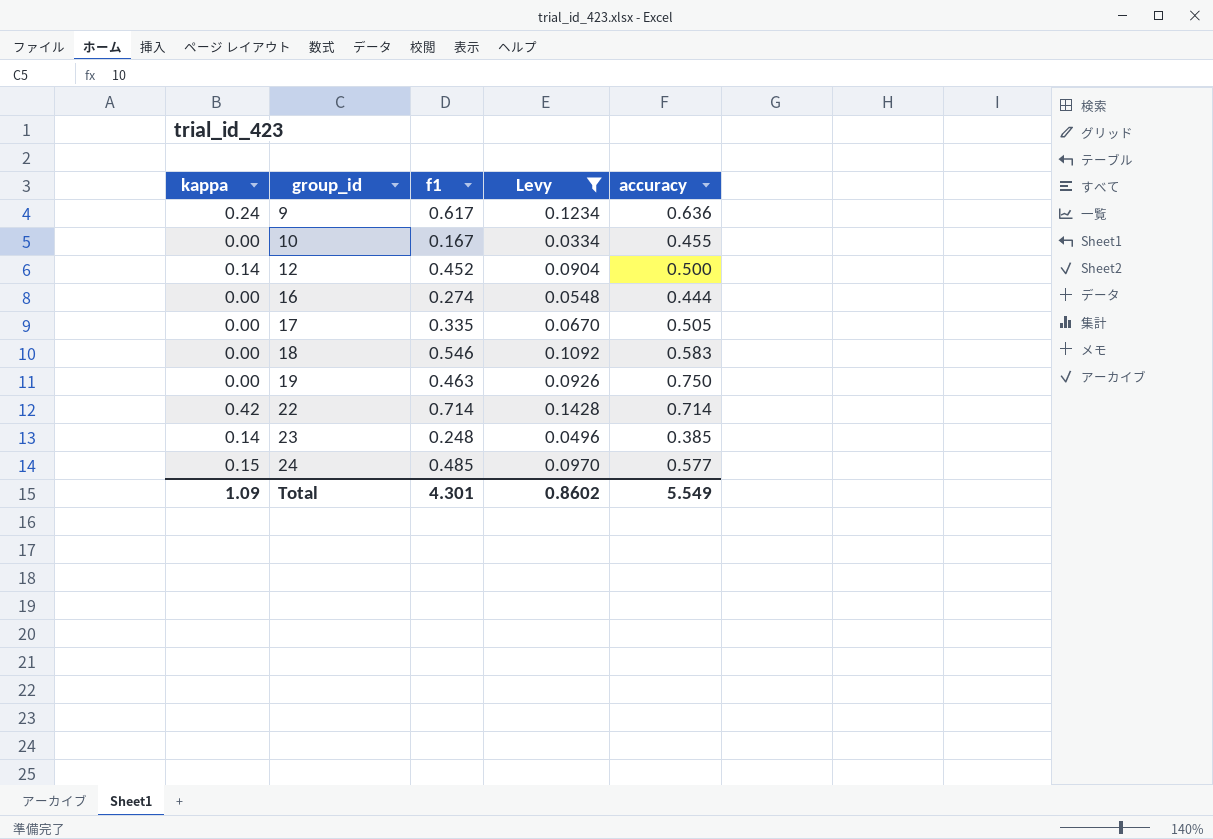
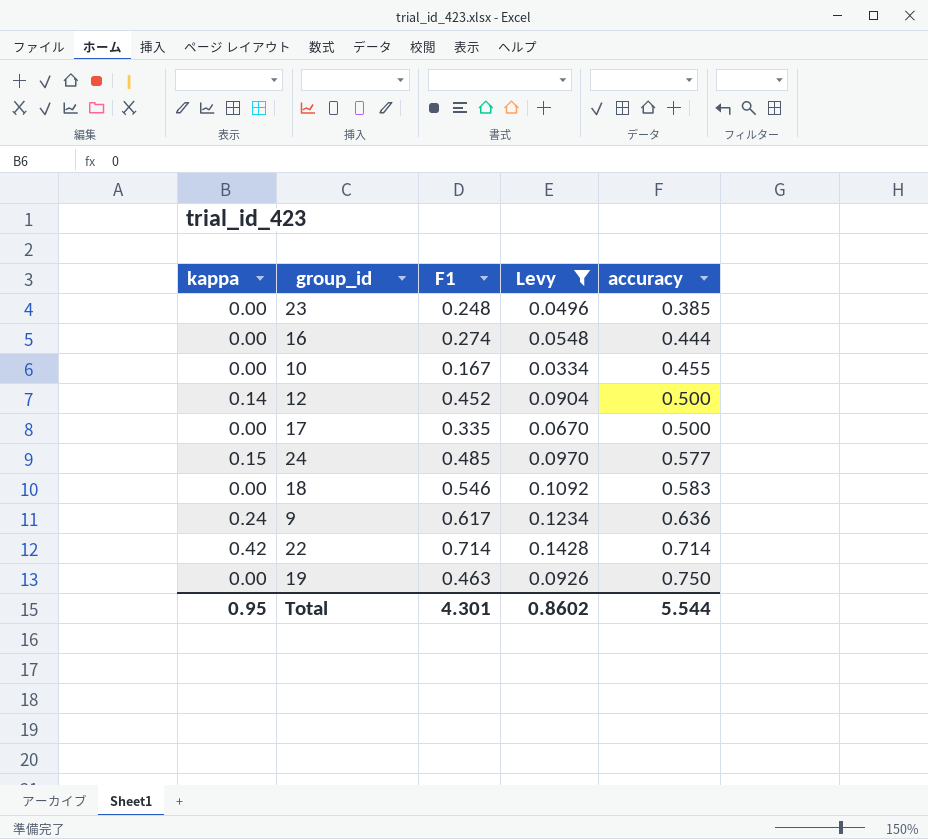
row order: group_id ascending -> accuracy ascending
column name: f1 -> F1
23 | kappa: 0.14 -> 0.00
17 | accuracy: 0.505 -> 0.500
Total | kappa: 1.09 -> 0.95
Total | accuracy: 5.549 -> 5.544

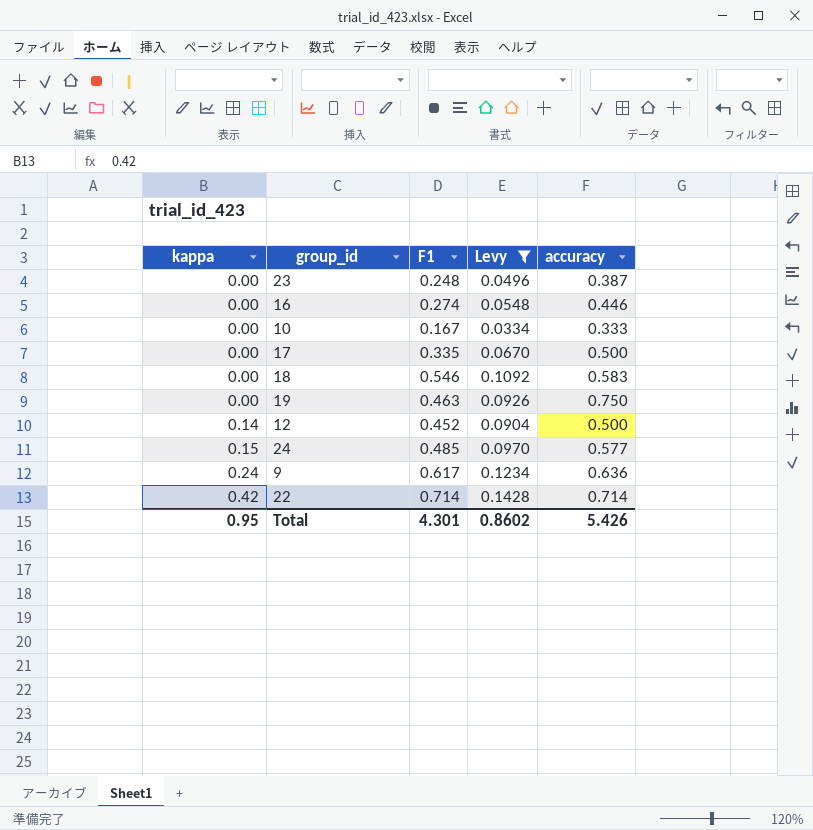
row order: accuracy ascending -> kappa ascending
23 | accuracy: 0.385 -> 0.387
16 | accuracy: 0.444 -> 0.446
10 | accuracy: 0.455 -> 0.333
Total | accuracy: 5.544 -> 5.426

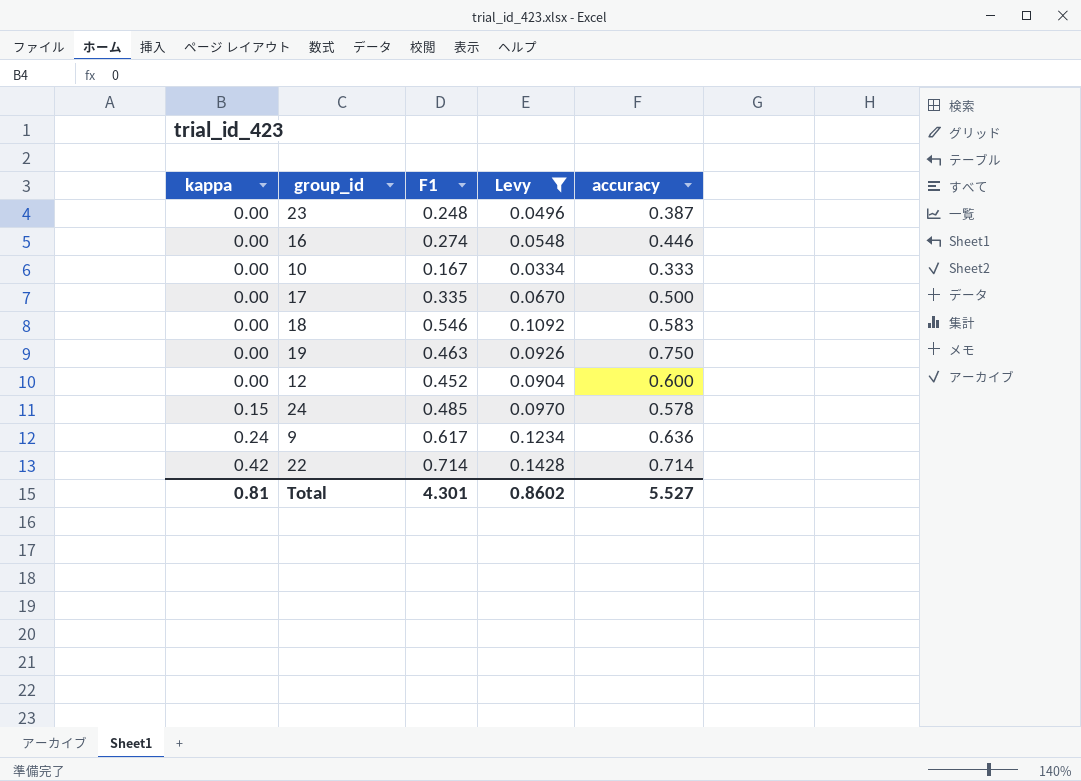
12 | kappa: 0.14 -> 0.00
12 | accuracy: 0.500 -> 0.600
24 | accuracy: 0.577 -> 0.578
Total | kappa: 0.95 -> 0.81
Total | accuracy: 5.426 -> 5.527

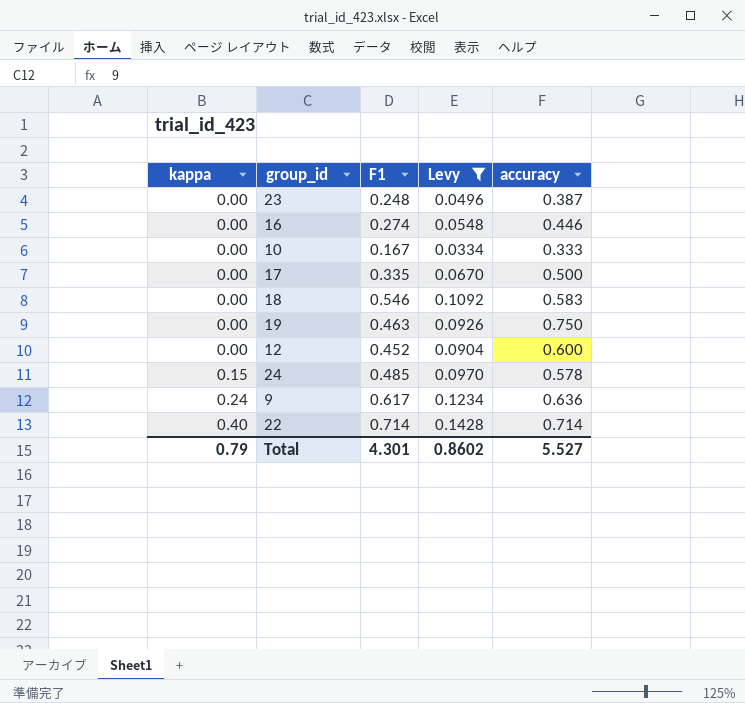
22 | kappa: 0.42 -> 0.40
Total | kappa: 0.81 -> 0.79

